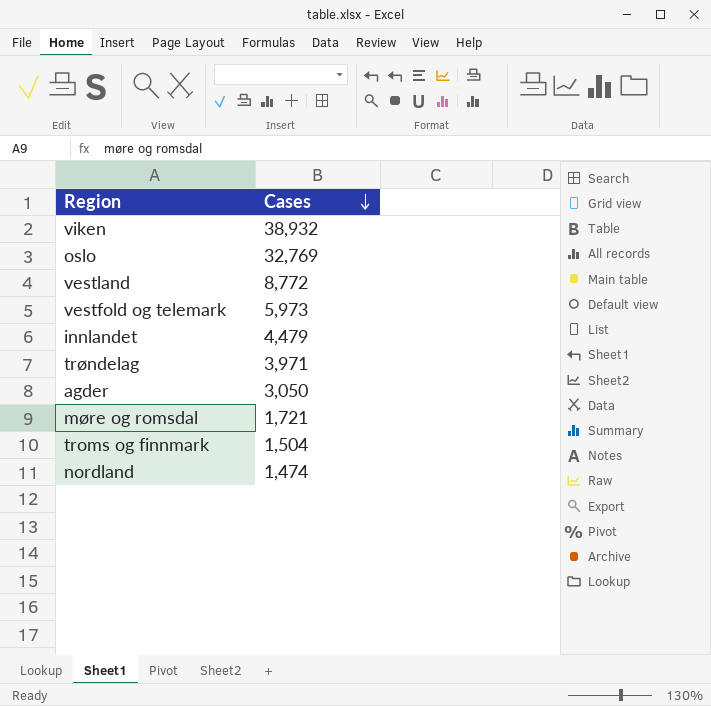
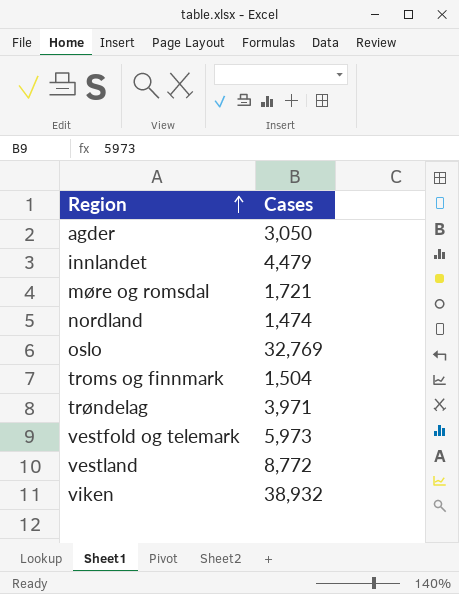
row order: Cases descending -> Region ascending

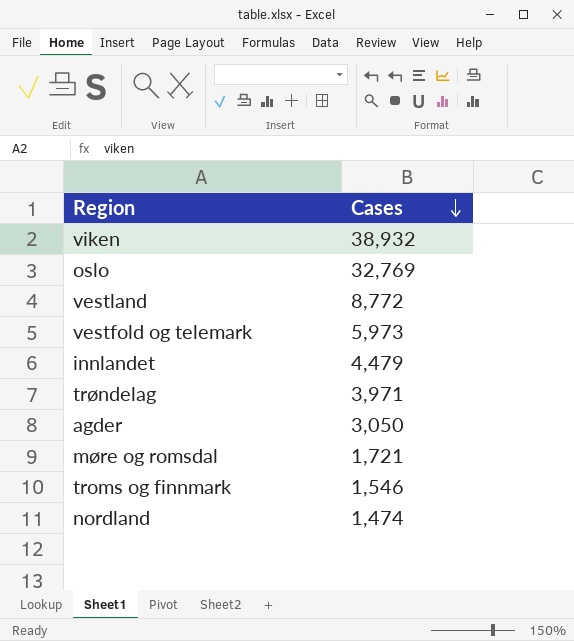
row order: Region ascending -> Cases descending
troms og finnmark | Cases: 1,504 -> 1,546

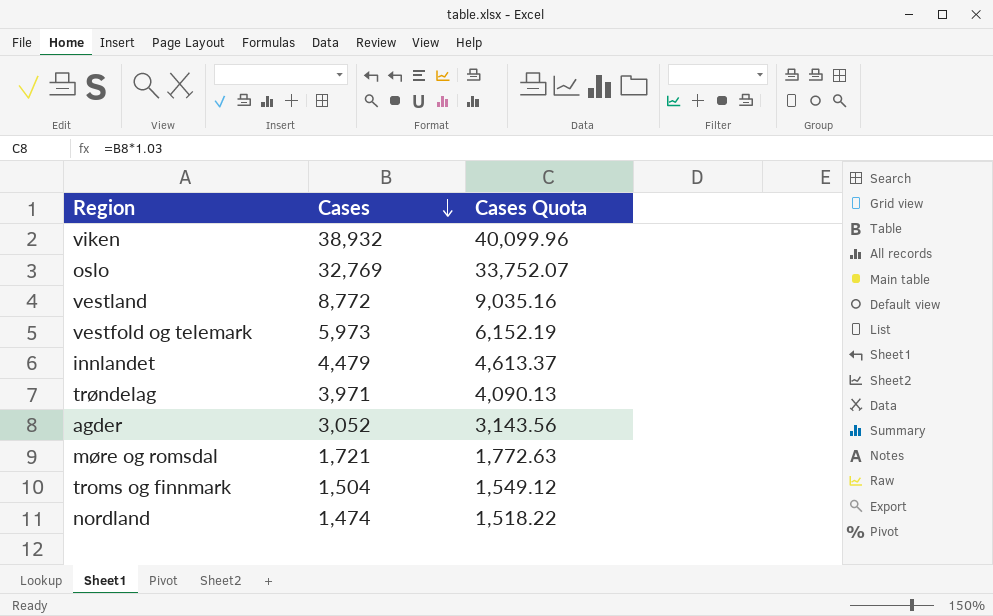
column Cases Quota | formula: none -> [Cases] * 1.03
agder | Cases: 3,050 -> 3,052
troms og finnmark | Cases: 1,546 -> 1,504

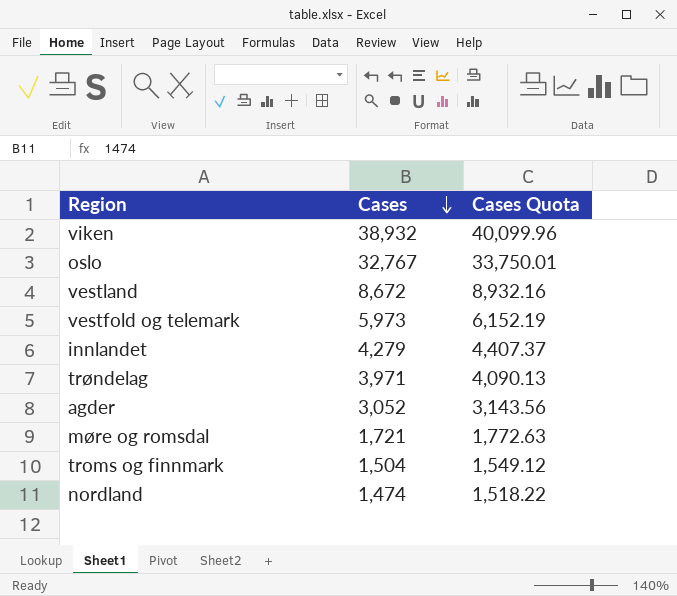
oslo | Cases: 32,769 -> 32,767
oslo | Cases Quota: 33,752.07 -> 33,750.01
vestland | Cases: 8,772 -> 8,672
vestland | Cases Quota: 9,035.16 -> 8,932.16
innlandet | Cases: 4,479 -> 4,279
innlandet | Cases Quota: 4,613.37 -> 4,407.37

